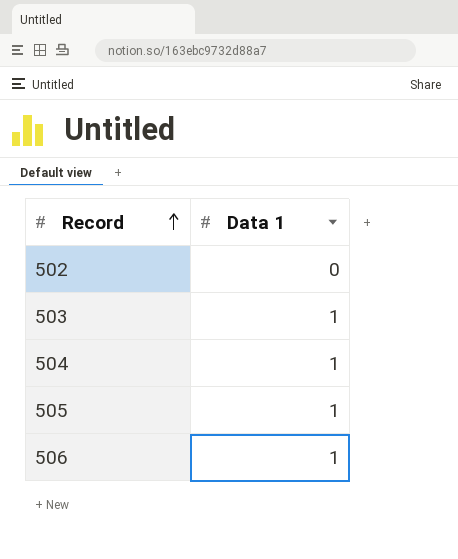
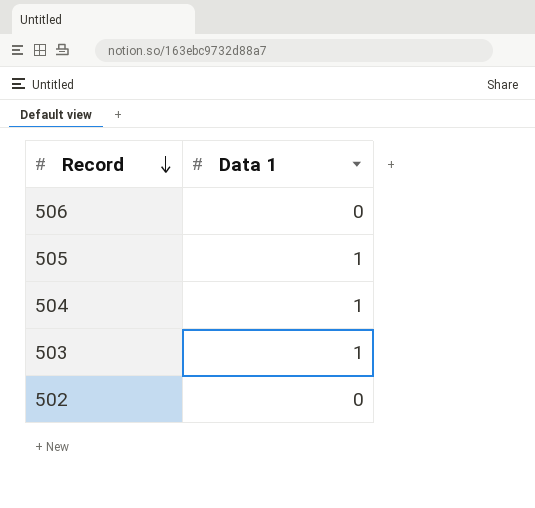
row order: Record ascending -> Record descending
506 | Data 1: 1 -> 0

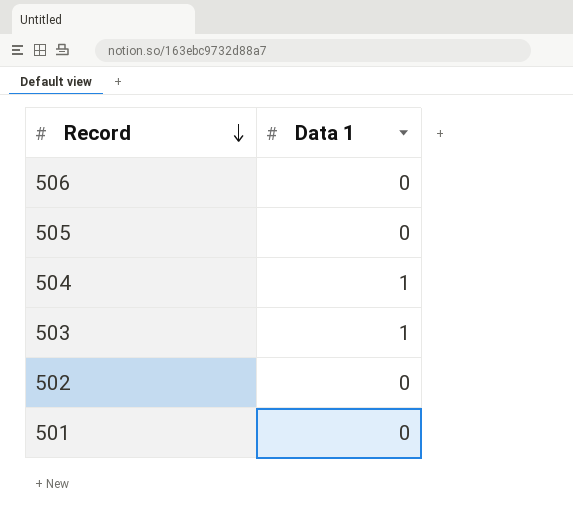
505 | Data 1: 1 -> 0
row 501: none -> 0

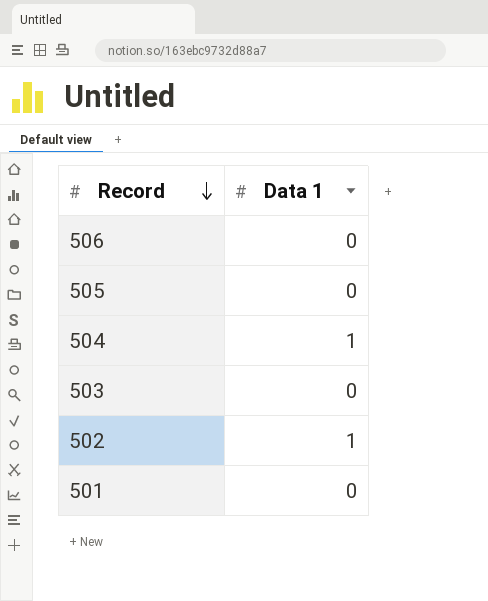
503 | Data 1: 1 -> 0
502 | Data 1: 0 -> 1

